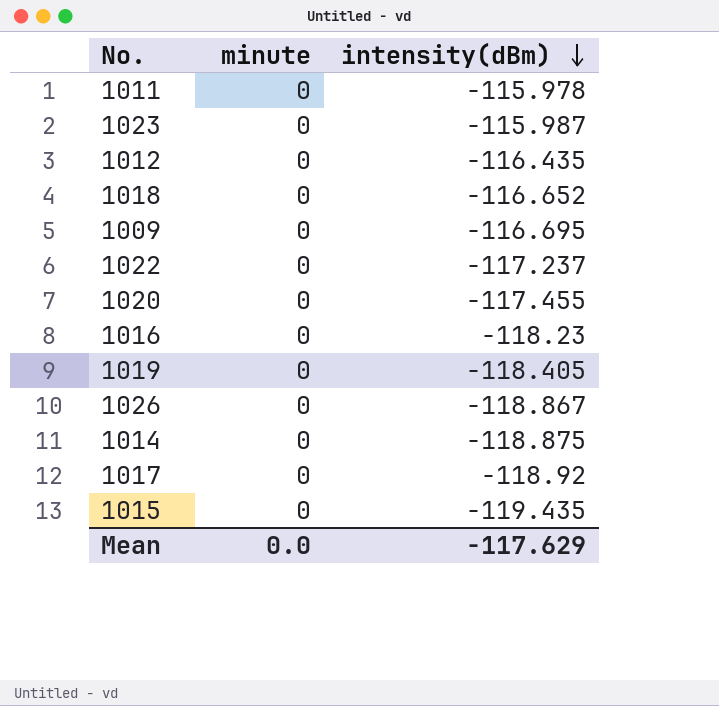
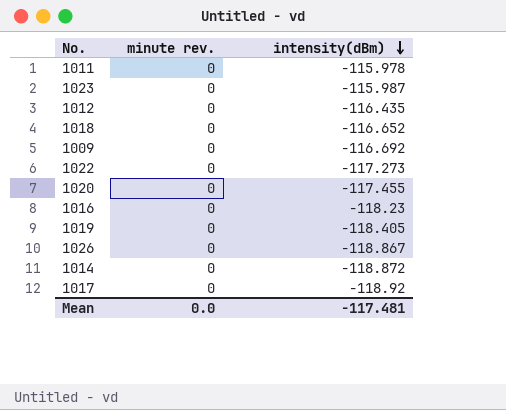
column name: minute -> minute rev.
row 1015: 0 | -119.435 -> none
1009 | intensity(dBm): -116.695 -> -116.692
1022 | intensity(dBm): -117.237 -> -117.273
1014 | intensity(dBm): -118.875 -> -118.872
Mean | intensity(dBm): -117.629 -> -117.481

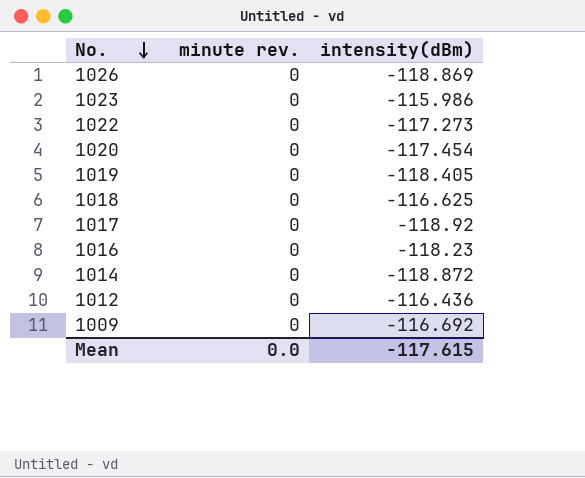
row order: intensity(dBm) descending -> No. descending
row 1011: 0 | -115.978 -> none
1026 | intensity(dBm): -118.867 -> -118.869
1023 | intensity(dBm): -115.987 -> -115.986
1020 | intensity(dBm): -117.455 -> -117.454
1018 | intensity(dBm): -116.652 -> -116.625
1012 | intensity(dBm): -116.435 -> -116.436
Mean | intensity(dBm): -117.481 -> -117.615

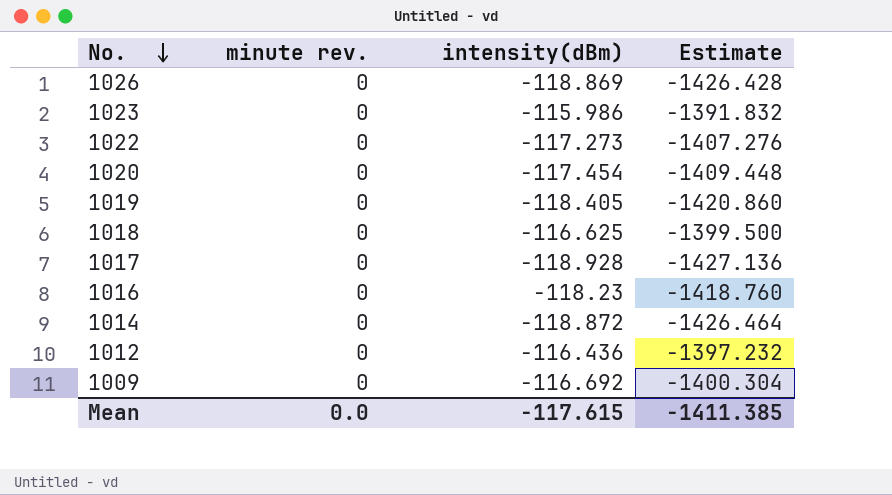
column Estimate | formula: none -> [intensity(dBm)] * 12
1017 | intensity(dBm): -118.92 -> -118.928

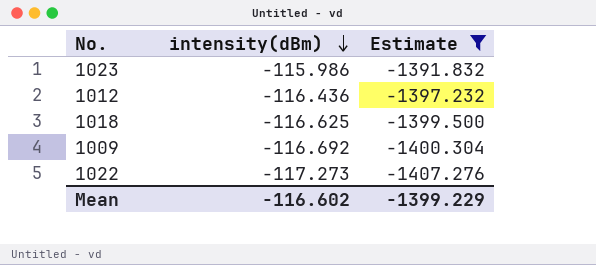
filter: none -> Estimate >= -1407.276
row order: No. descending -> intensity(dBm) descending
column minute rev. | position: 2 -> none
Mean | intensity(dBm): -117.615 -> -116.602
Mean | Estimate: -1411.385 -> -1399.229

